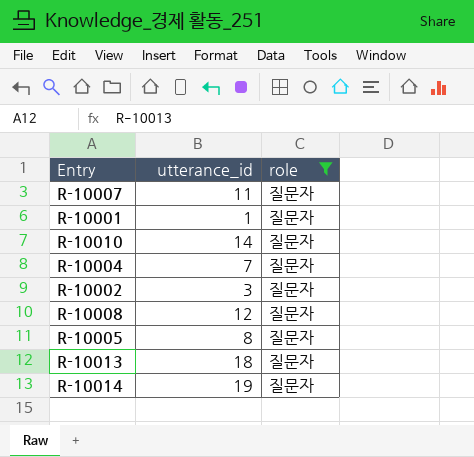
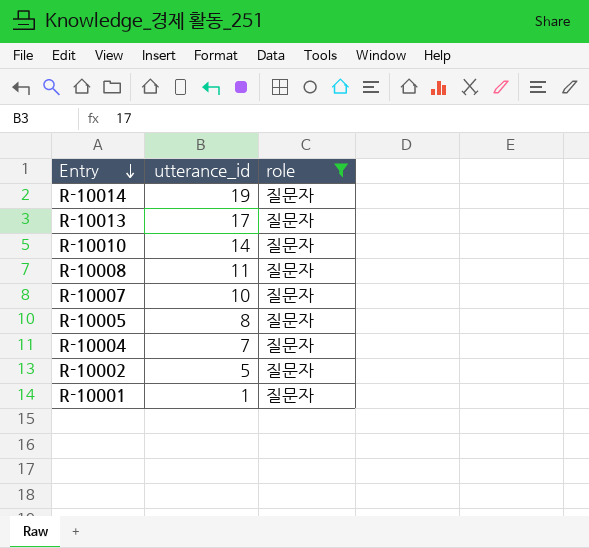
row order: none -> Entry descending
R-10013 | utterance_id: 18 -> 17
R-10008 | utterance_id: 12 -> 11
R-10007 | utterance_id: 11 -> 10
R-10002 | utterance_id: 3 -> 5

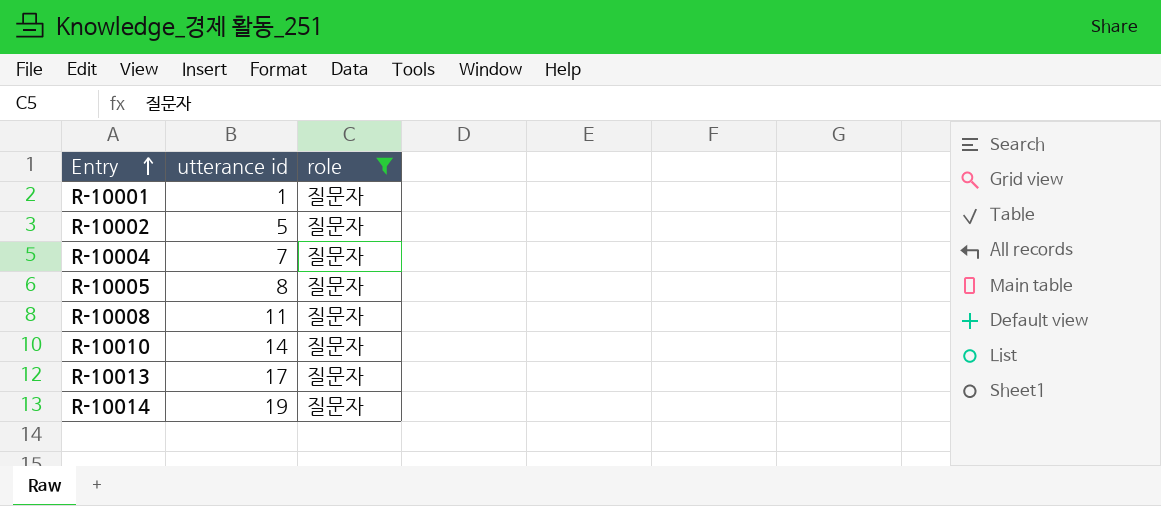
row order: Entry descending -> Entry ascending
column name: utterance_id -> utterance id
row R-10007: 10 | 질문자 -> none

